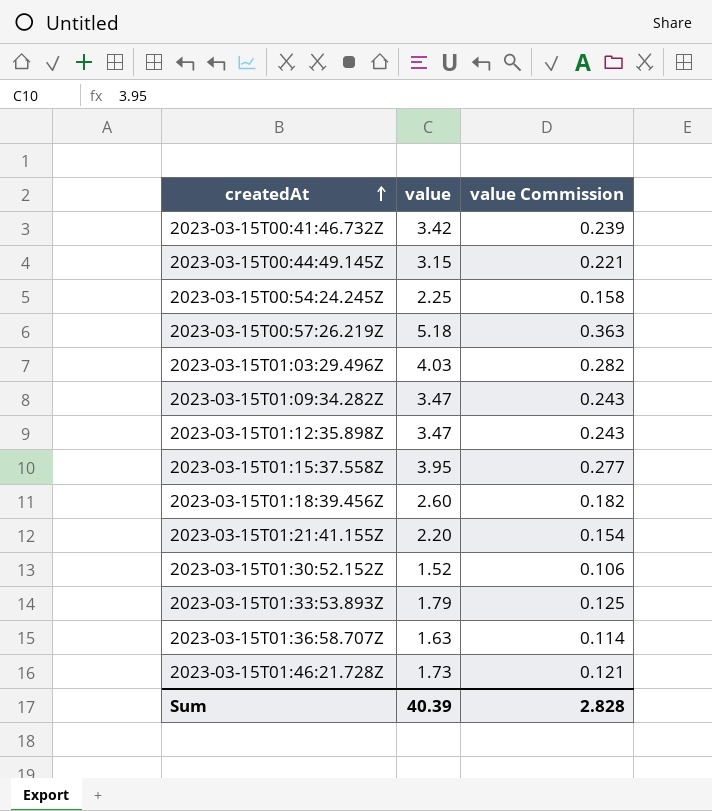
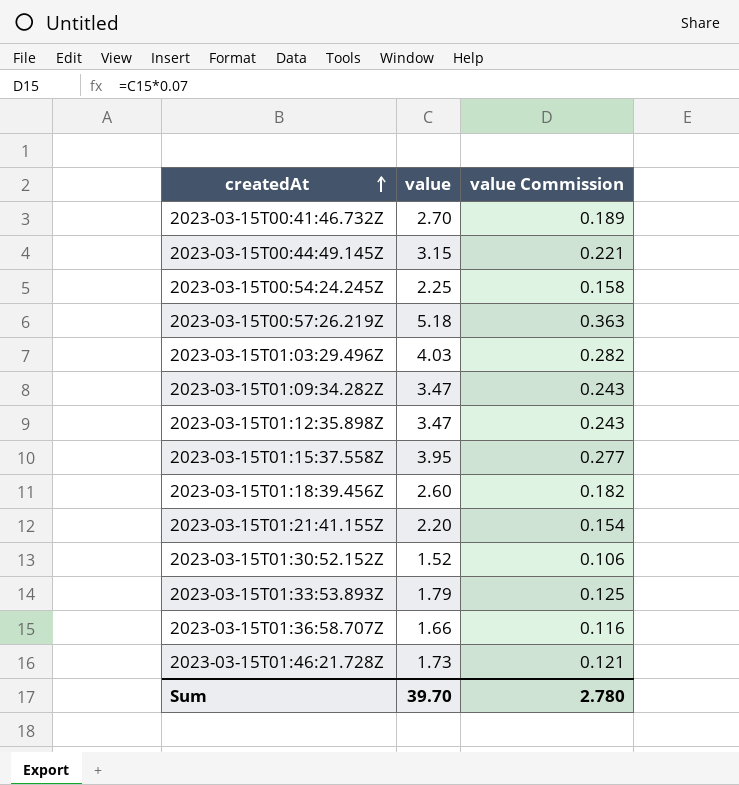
2023-03-15T00:41:46.732Z | value: 3.42 -> 2.70
2023-03-15T00:41:46.732Z | value Commission: 0.239 -> 0.189
2023-03-15T01:36:58.707Z | value: 1.63 -> 1.66
2023-03-15T01:36:58.707Z | value Commission: 0.114 -> 0.116
Sum | value: 40.39 -> 39.70
Sum | value Commission: 2.828 -> 2.780

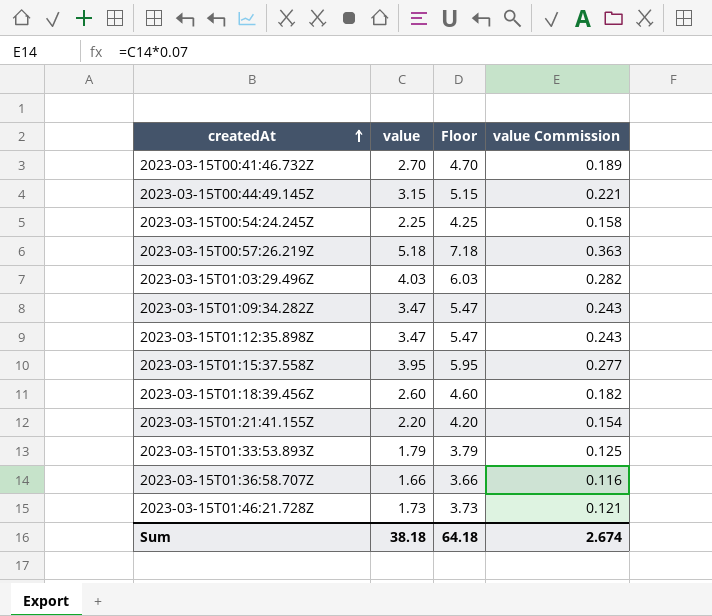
column Floor | formula: none -> [value] + 2
row 2023-03-15T01:30:52.152Z: 1.52 | 0.106 -> none
Sum | value: 39.70 -> 38.18
Sum | value Commission: 2.780 -> 2.674

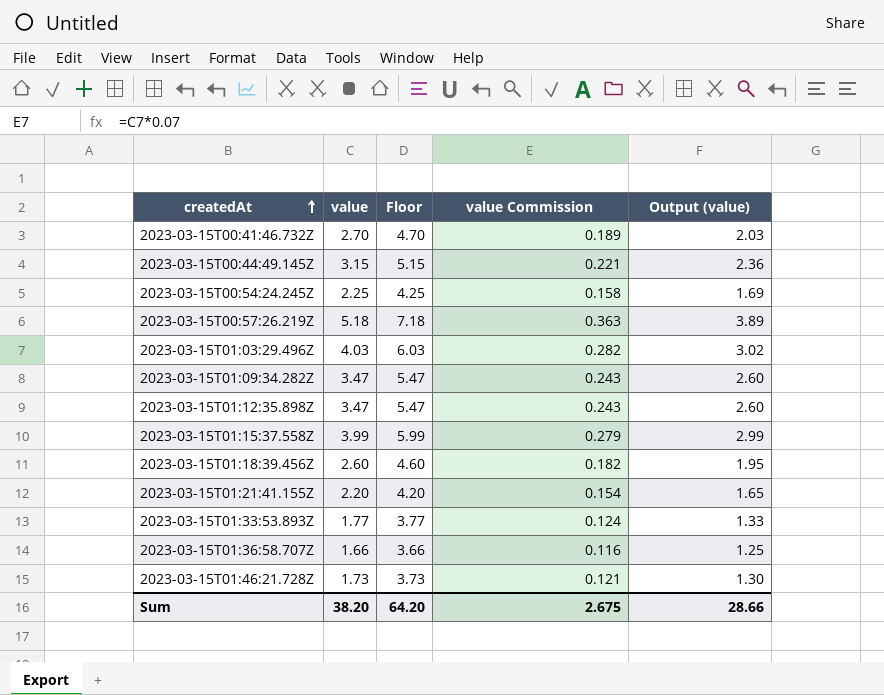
column Output (value) | formula: none -> [value] * 0.75
2023-03-15T01:15:37.558Z | value: 3.95 -> 3.99
2023-03-15T01:15:37.558Z | Floor: 5.95 -> 5.99
2023-03-15T01:15:37.558Z | value Commission: 0.277 -> 0.279
2023-03-15T01:33:53.893Z | value: 1.79 -> 1.77
2023-03-15T01:33:53.893Z | Floor: 3.79 -> 3.77
2023-03-15T01:33:53.893Z | value Commission: 0.125 -> 0.124
Sum | value: 38.18 -> 38.20
Sum | Floor: 64.18 -> 64.20
Sum | value Commission: 2.674 -> 2.675

